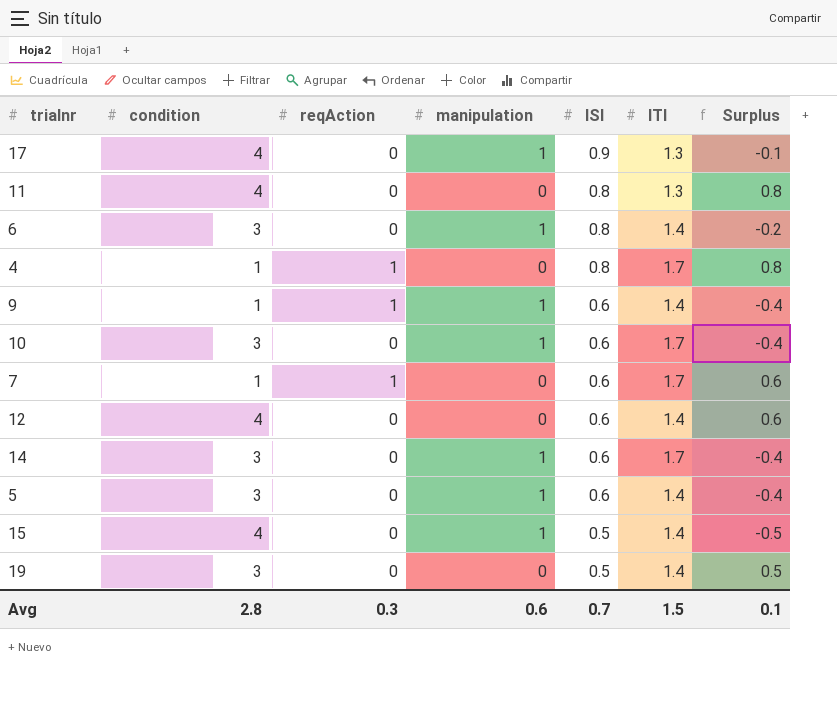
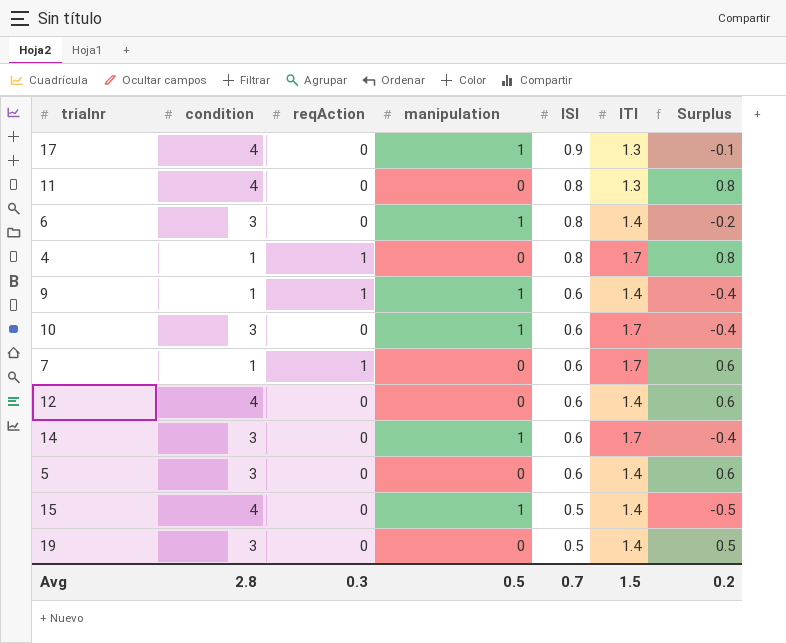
5 | manipulation: 1 -> 0
5 | Surplus: -0.4 -> 0.6
Avg | manipulation: 0.6 -> 0.5
Avg | Surplus: 0.1 -> 0.2

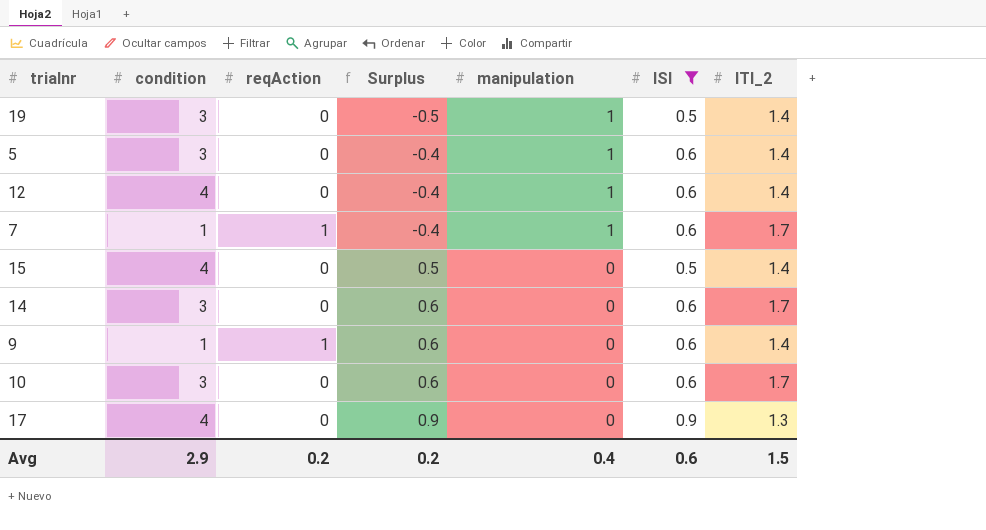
filter: none -> ISI != 0.8
row order: ISI descending -> Surplus ascending
column Surplus | position: 7 -> 4
column name: ITI -> ITI_2
19 | Surplus: 0.5 -> -0.5
19 | manipulation: 0 -> 1
5 | Surplus: 0.6 -> -0.4
5 | manipulation: 0 -> 1
12 | Surplus: 0.6 -> -0.4
12 | manipulation: 0 -> 1
7 | Surplus: 0.6 -> -0.4
7 | manipulation: 0 -> 1
15 | Surplus: -0.5 -> 0.5
15 | manipulation: 1 -> 0
14 | Surplus: -0.4 -> 0.6
14 | manipulation: 1 -> 0
9 | Surplus: -0.4 -> 0.6
9 | manipulation: 1 -> 0
10 | Surplus: -0.4 -> 0.6
10 | manipulation: 1 -> 0
17 | Surplus: -0.1 -> 0.9
17 | manipulation: 1 -> 0
Avg | condition: 2.8 -> 2.9
Avg | reqAction: 0.3 -> 0.2
Avg | manipulation: 0.5 -> 0.4
Avg | ISI: 0.7 -> 0.6

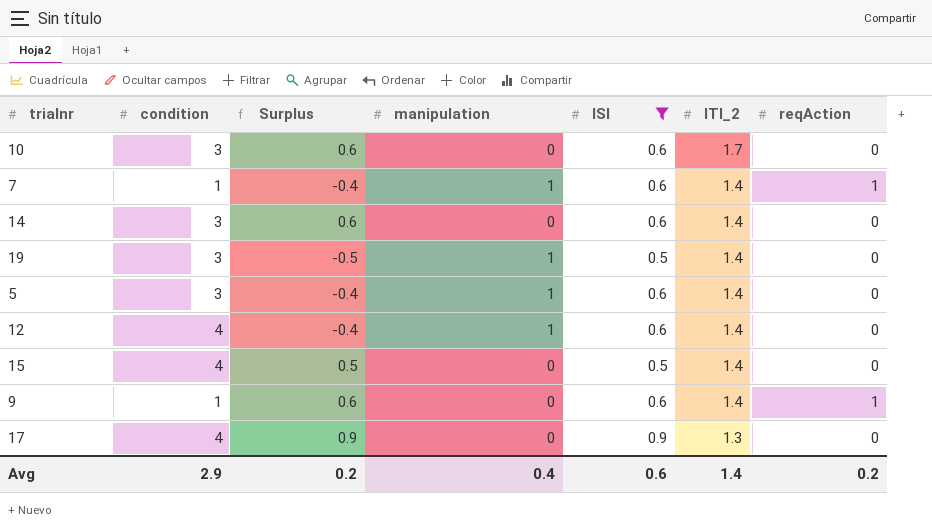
row order: Surplus ascending -> ITI_2 descending
column reqAction | position: 3 -> 7
7 | ITI_2: 1.7 -> 1.4
14 | ITI_2: 1.7 -> 1.4
Avg | ITI_2: 1.5 -> 1.4

